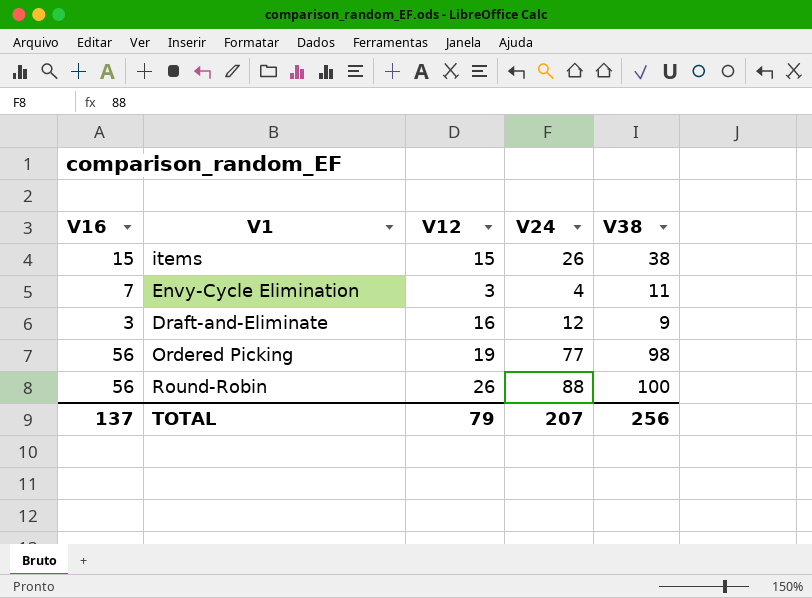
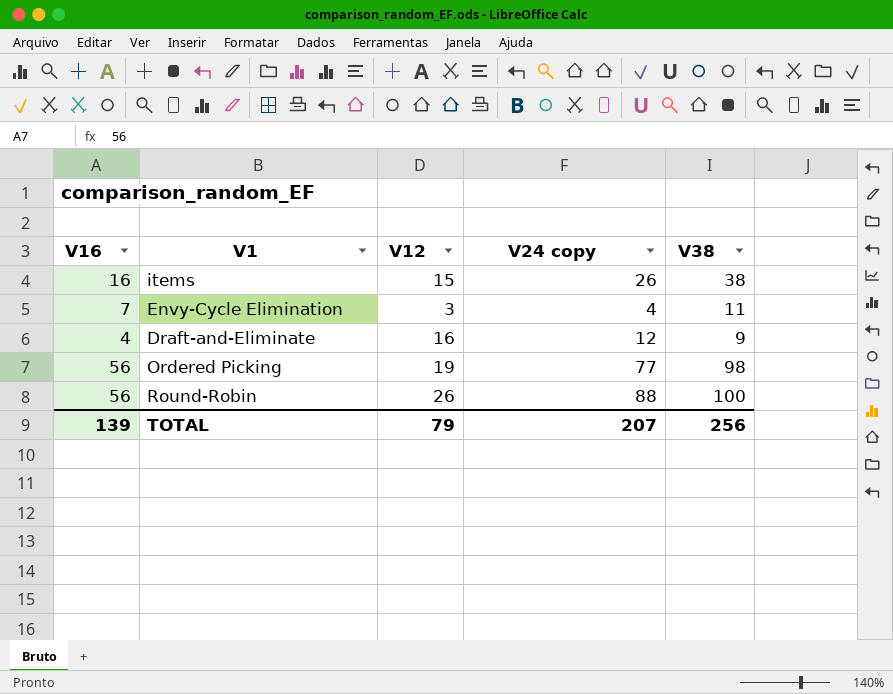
column name: V24 -> V24 copy
items | V16: 15 -> 16
Draft-and-Eliminate | V16: 3 -> 4
TOTAL | V16: 137 -> 139

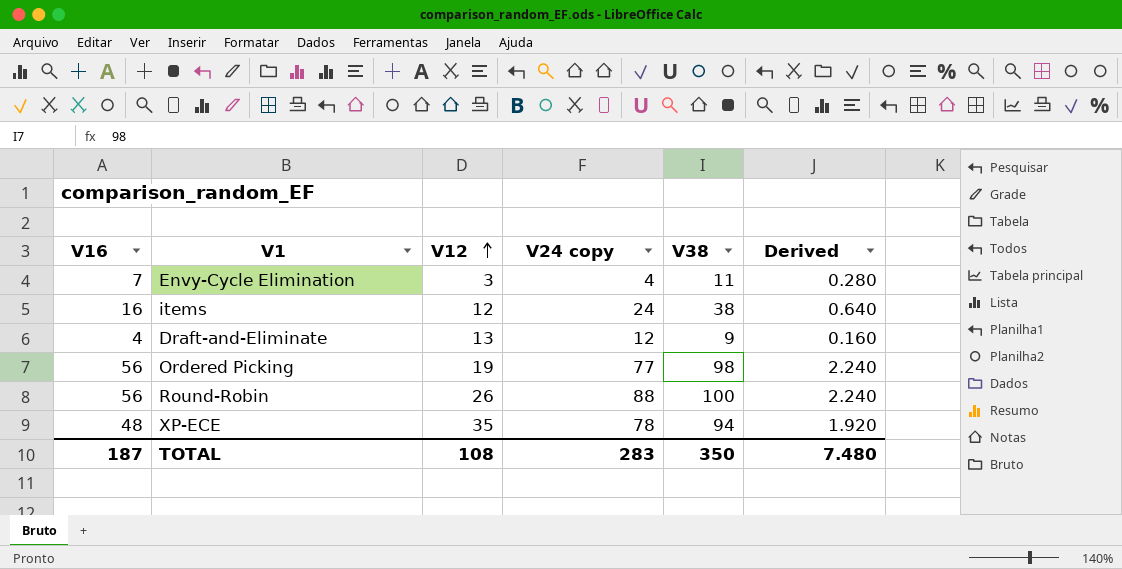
row order: none -> V12 ascending
column Derived | formula: none -> [V16] * 0.04
items | V12: 15 -> 12
items | V24 copy: 26 -> 24
Draft-and-Eliminate | V12: 16 -> 13
row XP-ECE: none -> 48 | 35 | 78 | 94 | 1.920
TOTAL | V16: 139 -> 187
TOTAL | V12: 79 -> 108
TOTAL | V24 copy: 207 -> 283
TOTAL | V38: 256 -> 350

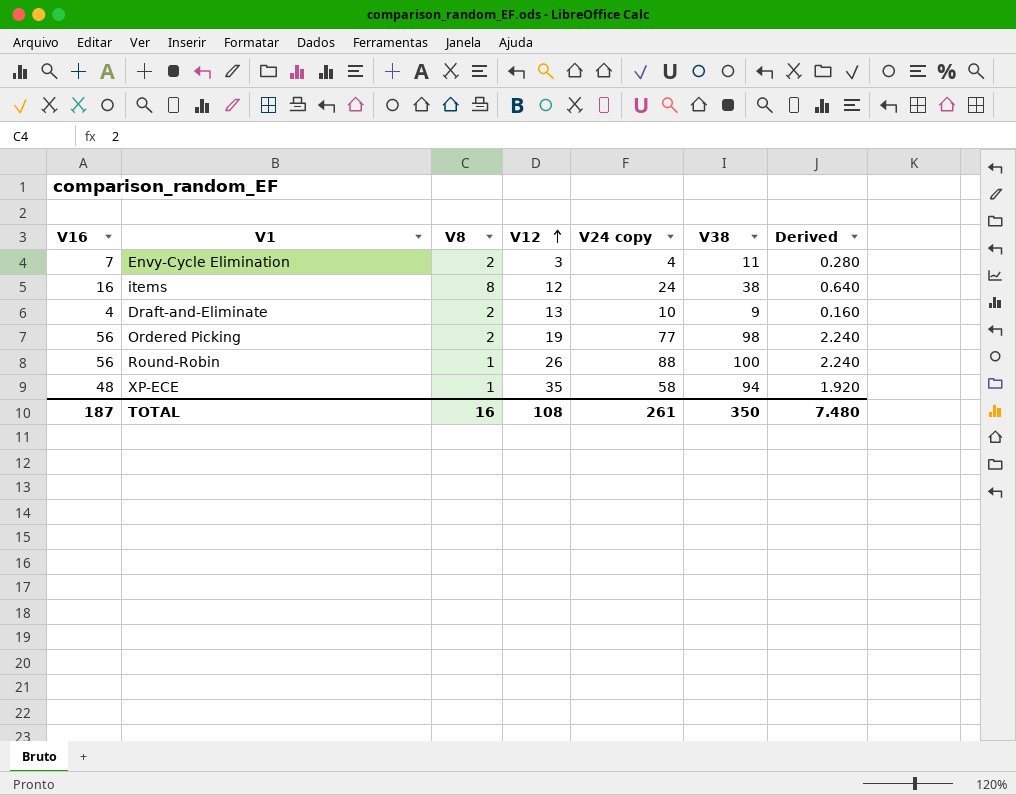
column V8 | position: none -> 3
Draft-and-Eliminate | V24 copy: 12 -> 10
XP-ECE | V24 copy: 78 -> 58
TOTAL | V24 copy: 283 -> 261

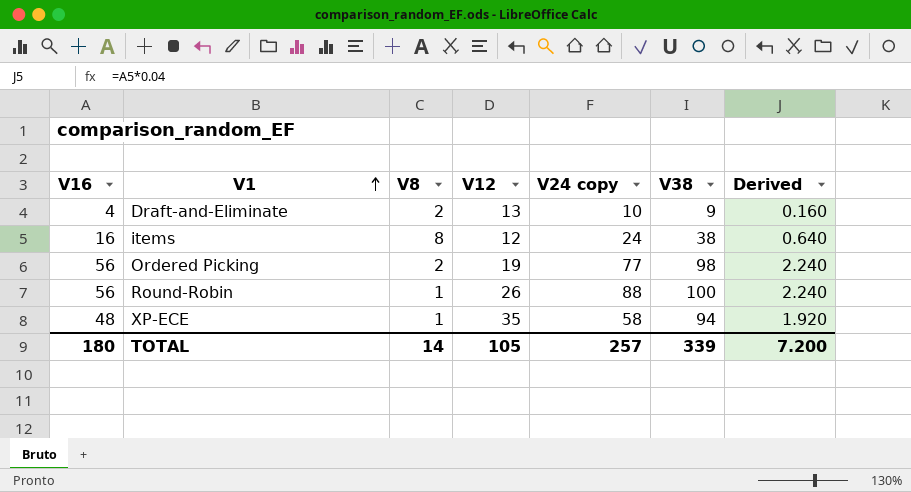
row order: V12 ascending -> V1 ascending
row Envy-Cycle Elimination: 7 | 2 | 3 | 4 | 11 | 0.280 -> none
TOTAL | V16: 187 -> 180
TOTAL | V8: 16 -> 14
TOTAL | V12: 108 -> 105
TOTAL | V24 copy: 261 -> 257
TOTAL | V38: 350 -> 339
TOTAL | Derived: 7.480 -> 7.200

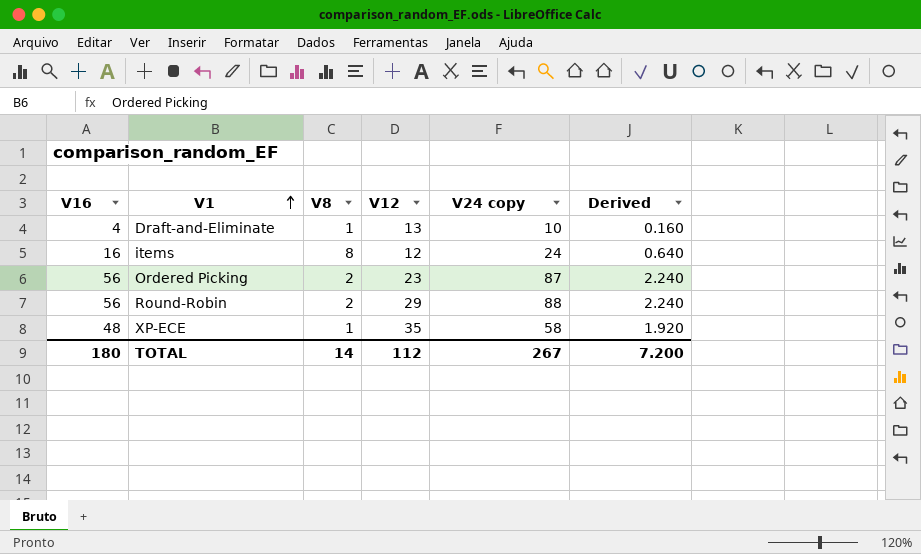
column V38 | position: 6 -> none
Draft-and-Eliminate | V8: 2 -> 1
Ordered Picking | V12: 19 -> 23
Ordered Picking | V24 copy: 77 -> 87
Round-Robin | V8: 1 -> 2
Round-Robin | V12: 26 -> 29
TOTAL | V12: 105 -> 112
TOTAL | V24 copy: 257 -> 267

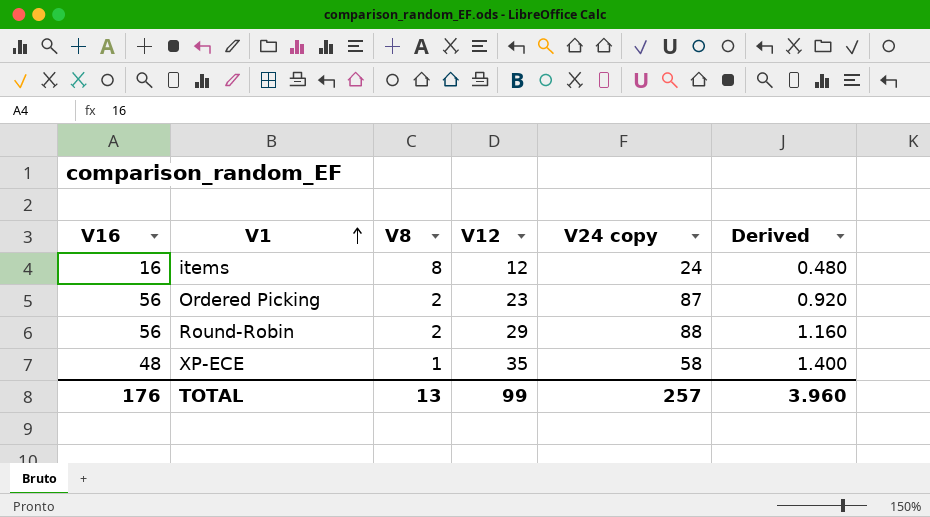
column Derived | formula: [V16] * 0.04 -> [V12] * 0.04
row Draft-and-Eliminate: 4 | 1 | 13 | 10 | 0.160 -> none
TOTAL | V16: 180 -> 176
TOTAL | V8: 14 -> 13
TOTAL | V12: 112 -> 99
TOTAL | V24 copy: 267 -> 257
TOTAL | Derived: 7.200 -> 3.960

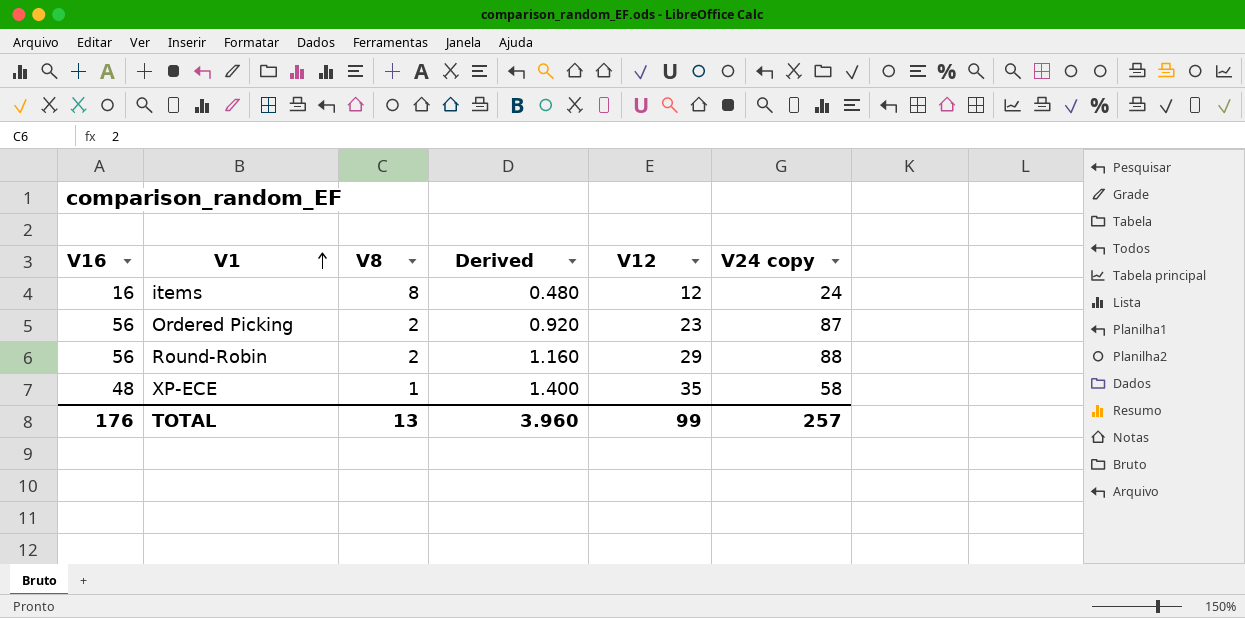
column Derived | position: 6 -> 4

